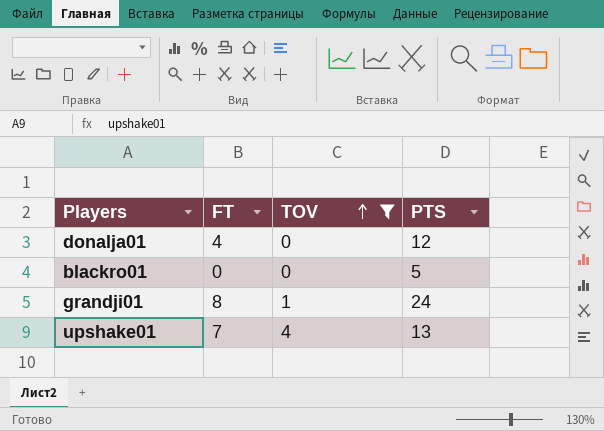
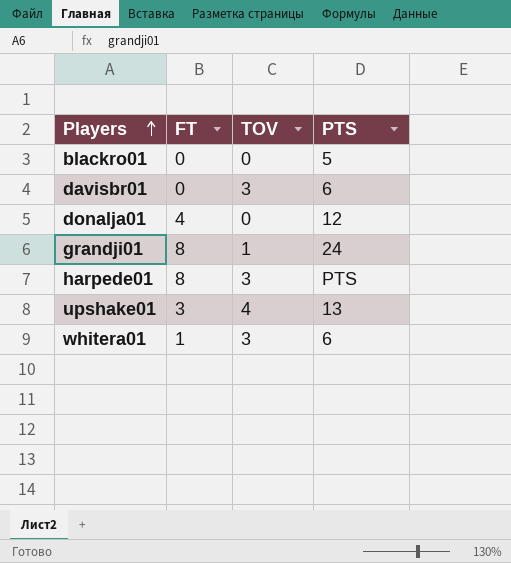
filter: TOV != 3 -> none
row order: TOV ascending -> Players ascending
upshake01 | FT: 7 -> 3

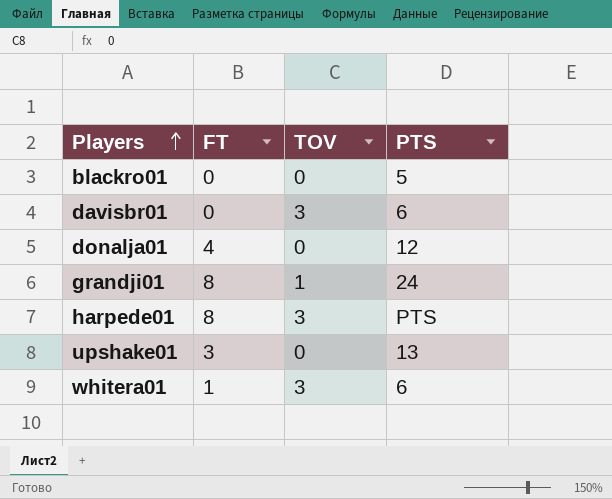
upshake01 | TOV: 4 -> 0

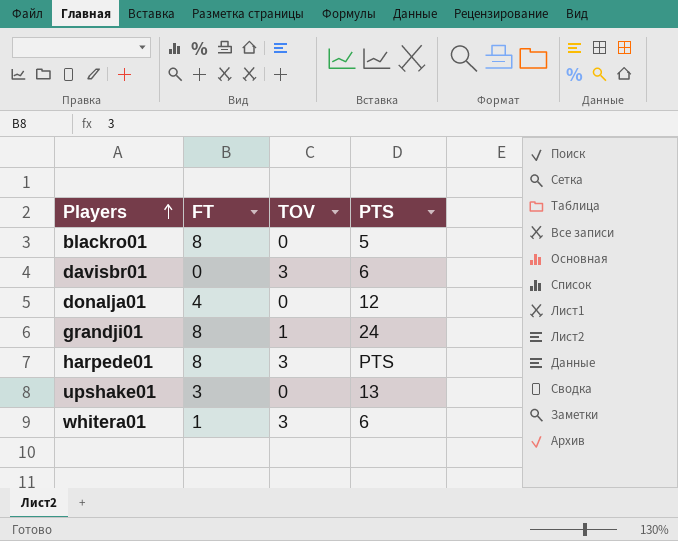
blackro01 | FT: 0 -> 8

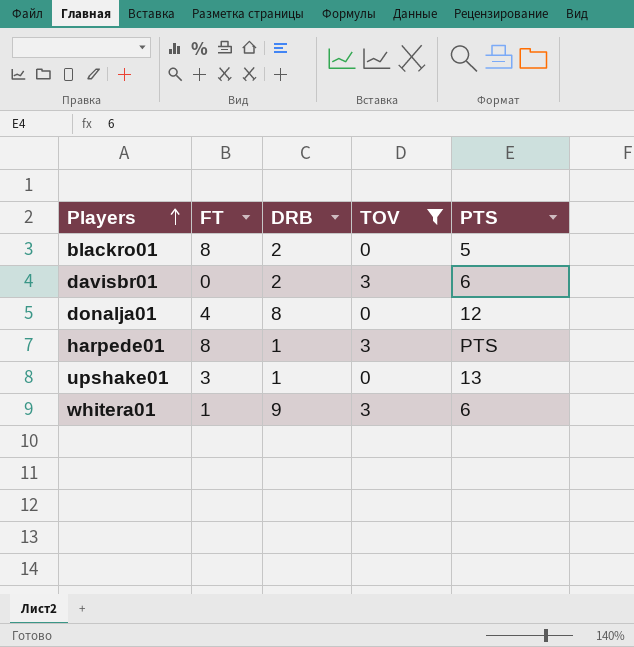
filter: none -> TOV != 1
column DRB | position: none -> 3

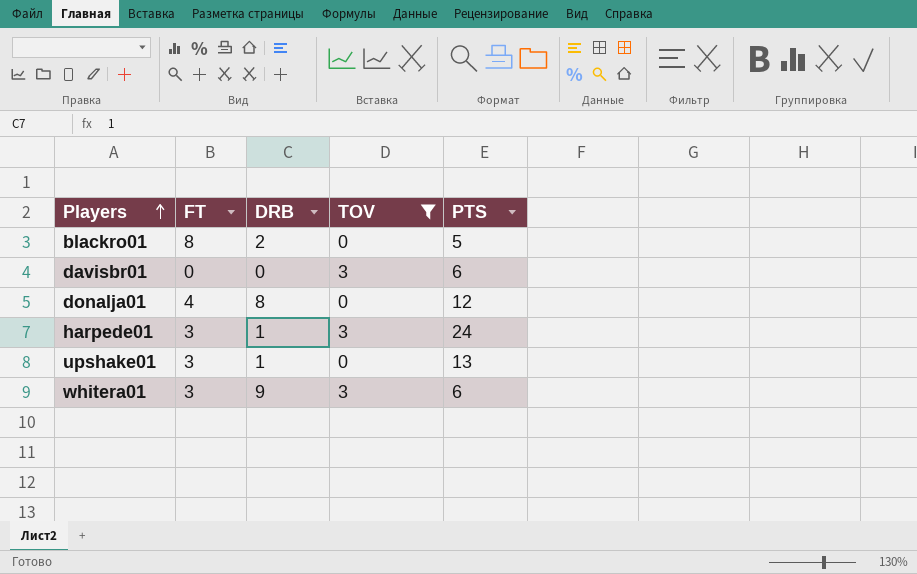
davisbr01 | DRB: 2 -> 0
harpede01 | FT: 8 -> 3
harpede01 | PTS: PTS -> 24
whitera01 | FT: 1 -> 3

